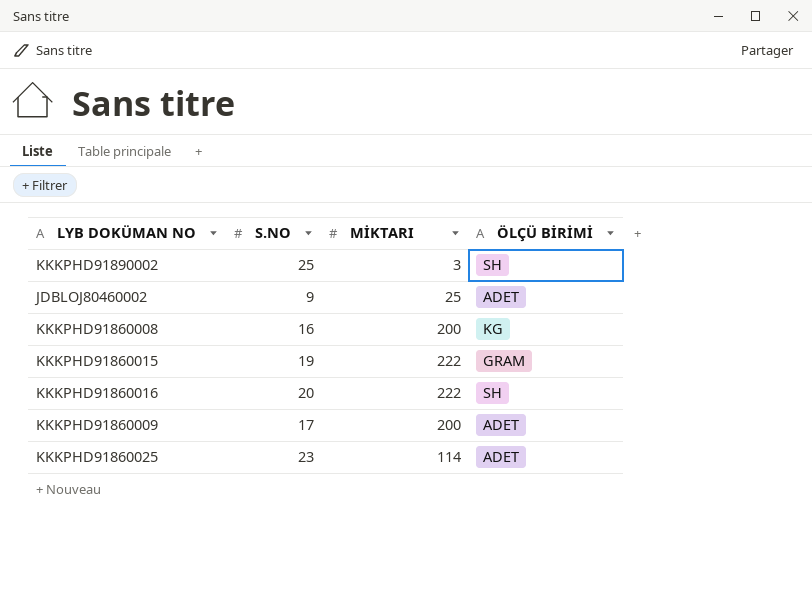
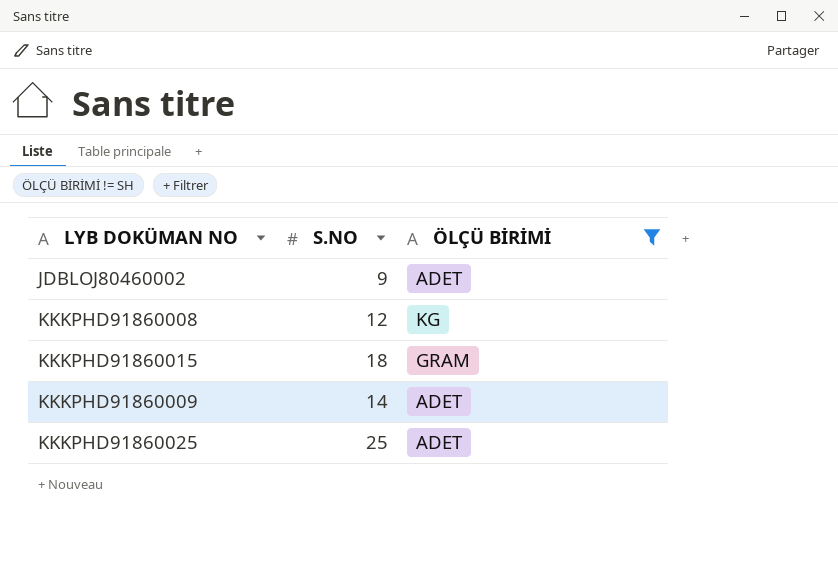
filter: none -> ÖLÇÜ BİRİMİ != SH
column MİKTARI | position: 3 -> none
KKKPHD91860008 | S.NO: 16 -> 12
KKKPHD91860015 | S.NO: 19 -> 18
KKKPHD91860009 | S.NO: 17 -> 14
KKKPHD91860025 | S.NO: 23 -> 25

